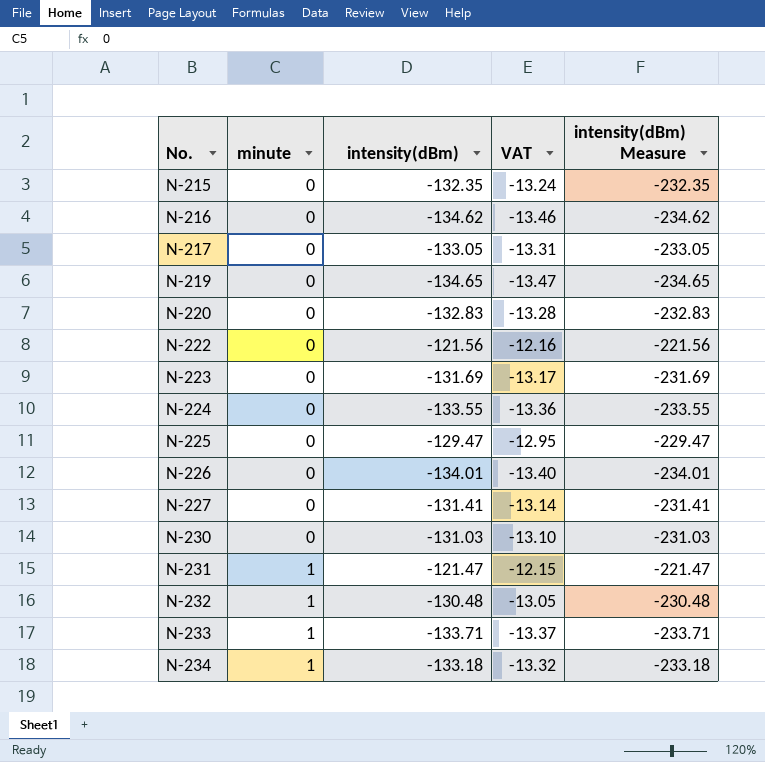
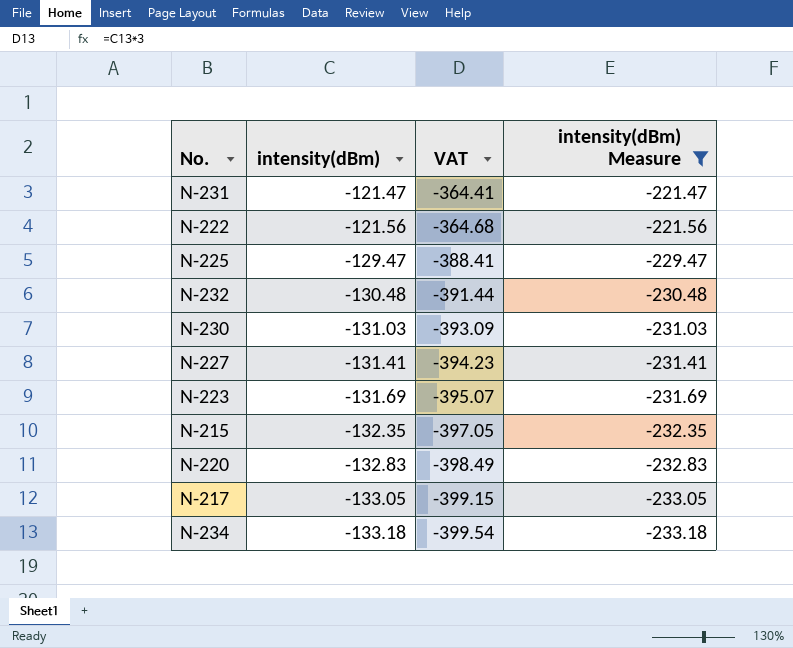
filter: none -> intensity(dBm) Measure >= -233.18
row order: No. ascending -> intensity(dBm) descending
column minute | position: 2 -> none
column VAT | formula: [intensity(dBm)] * 0.1 -> [intensity(dBm)] * 3

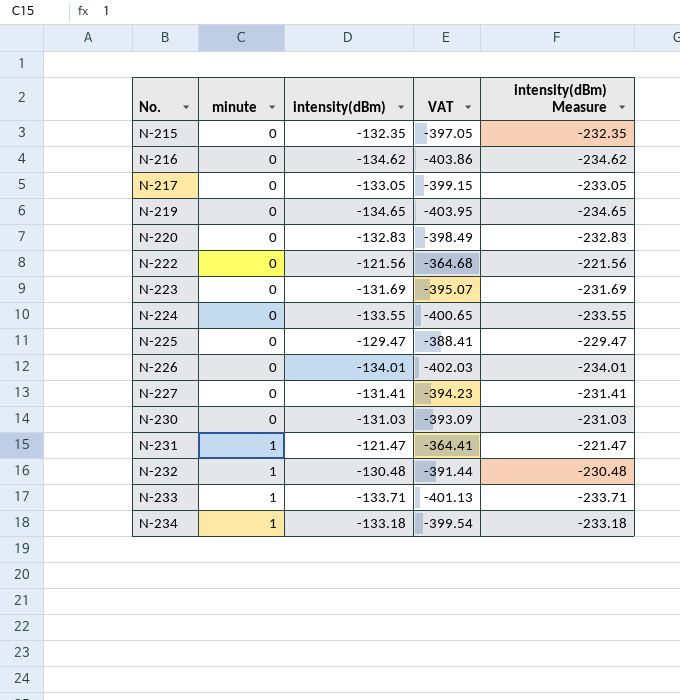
filter: intensity(dBm) Measure >= -233.18 -> none
row order: intensity(dBm) descending -> No. ascending
column minute | position: none -> 2

